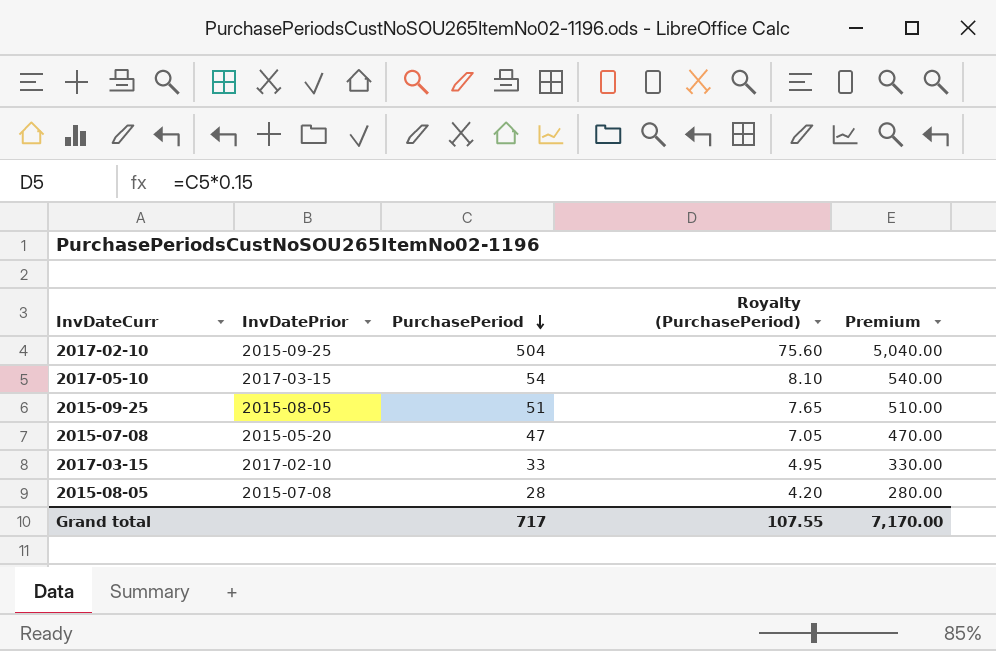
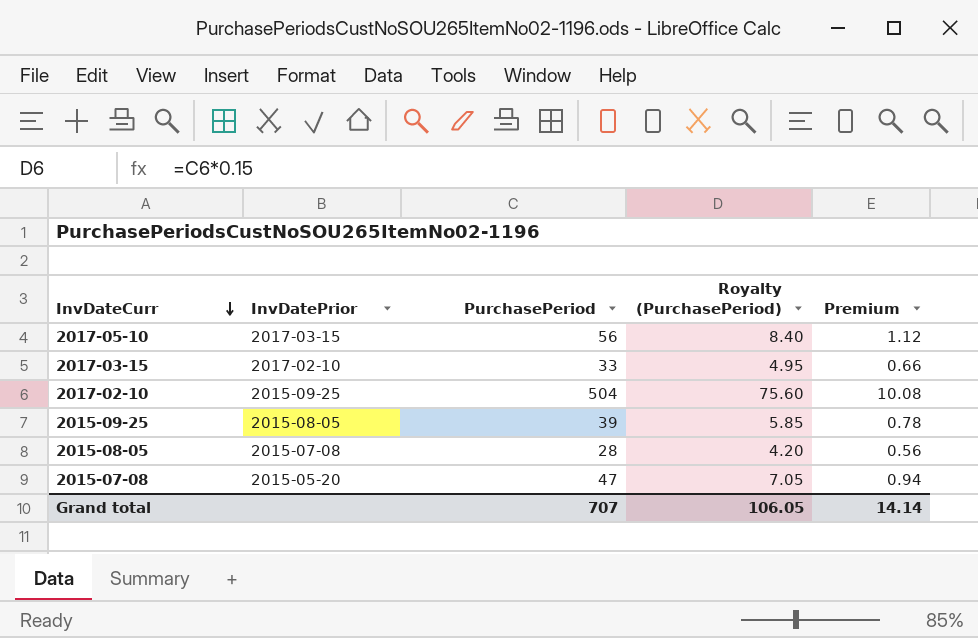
row order: PurchasePeriod descending -> InvDateCurr descending
column Premium | formula: [PurchasePeriod] * 10 -> [PurchasePeriod] * 0.02
2017-05-10 | PurchasePeriod: 54 -> 56
2017-05-10 | Royalty (PurchasePeriod): 8.10 -> 8.40
2015-09-25 | PurchasePeriod: 51 -> 39
2015-09-25 | Royalty (PurchasePeriod): 7.65 -> 5.85
Grand total | PurchasePeriod: 717 -> 707
Grand total | Royalty (PurchasePeriod): 107.55 -> 106.05
Grand total | Premium: 7,170.00 -> 14.14

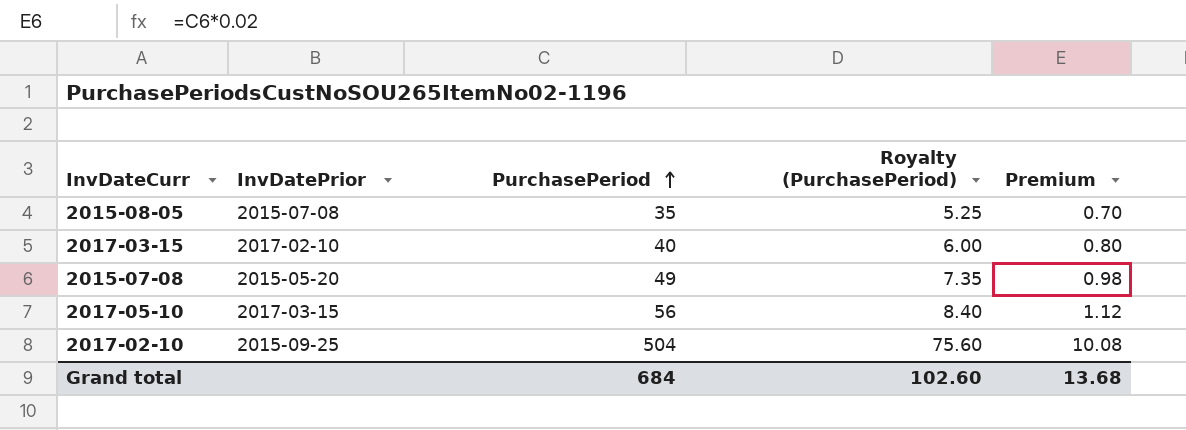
row order: InvDateCurr descending -> PurchasePeriod ascending
row 2015-09-25: 2015-08-05 | 39 | 5.85 | 0.78 -> none
2015-08-05 | PurchasePeriod: 28 -> 35
2015-08-05 | Royalty (PurchasePeriod): 4.20 -> 5.25
2015-08-05 | Premium: 0.56 -> 0.70
2017-03-15 | PurchasePeriod: 33 -> 40
2017-03-15 | Royalty (PurchasePeriod): 4.95 -> 6.00
2017-03-15 | Premium: 0.66 -> 0.80
2015-07-08 | PurchasePeriod: 47 -> 49
2015-07-08 | Royalty (PurchasePeriod): 7.05 -> 7.35
2015-07-08 | Premium: 0.94 -> 0.98
Grand total | PurchasePeriod: 707 -> 684
Grand total | Royalty (PurchasePeriod): 106.05 -> 102.60
Grand total | Premium: 14.14 -> 13.68

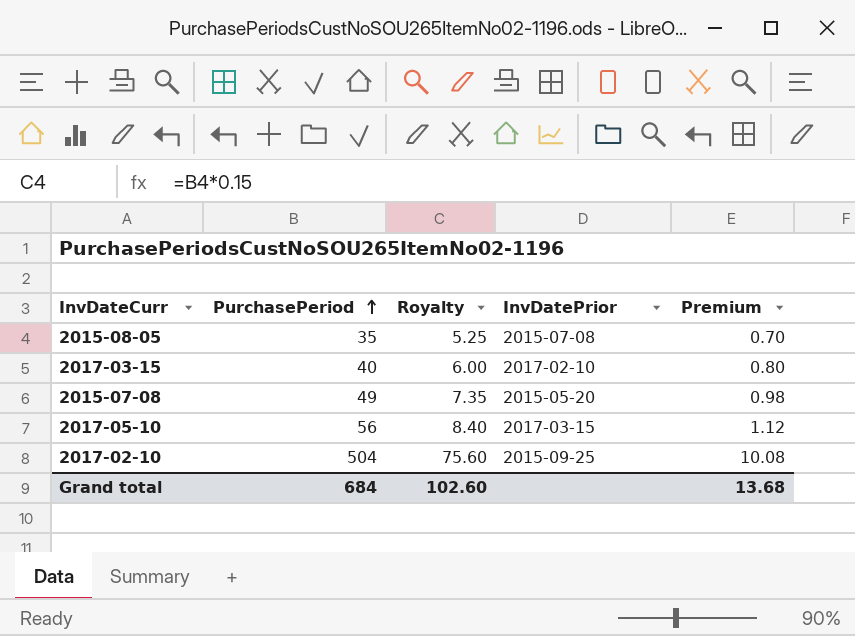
column name: Royalty (PurchasePeriod) -> Royalty
column InvDatePrior | position: 2 -> 4

